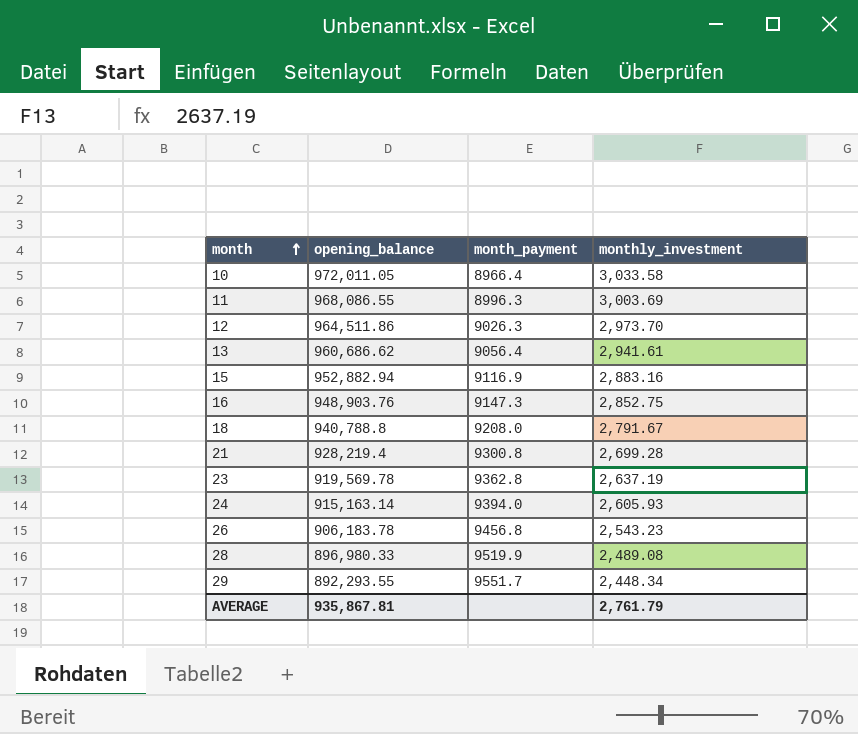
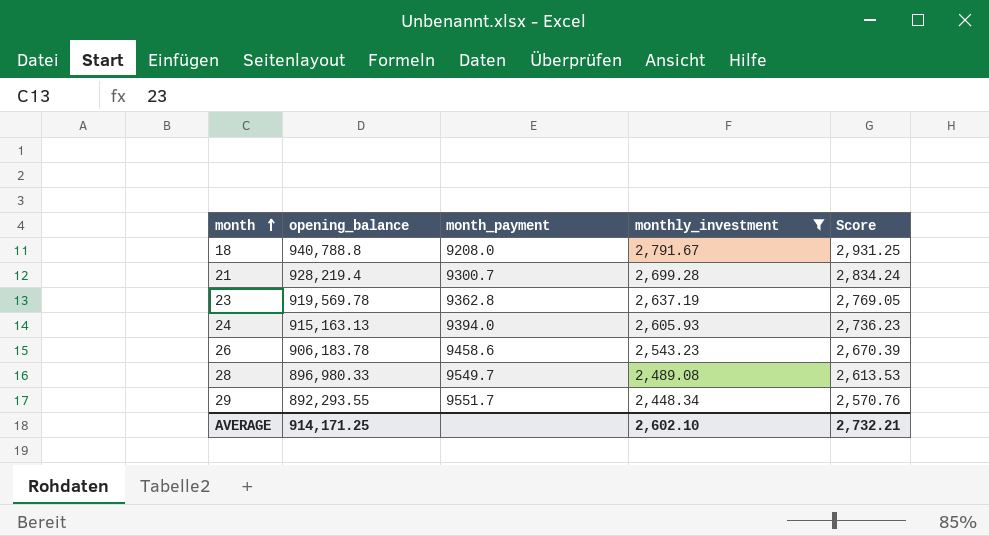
filter: none -> monthly_investment <= 2,791.67
column Score | formula: none -> [monthly_investment] * 1.05
21 | month_payment: 9300.8 -> 9300.7
24 | opening_balance: 915,163.14 -> 915,163.13
26 | month_payment: 9456.8 -> 9458.6
28 | month_payment: 9519.9 -> 9549.7
AVERAGE | opening_balance: 935,867.81 -> 914,171.25
AVERAGE | monthly_investment: 2,761.79 -> 2,602.10

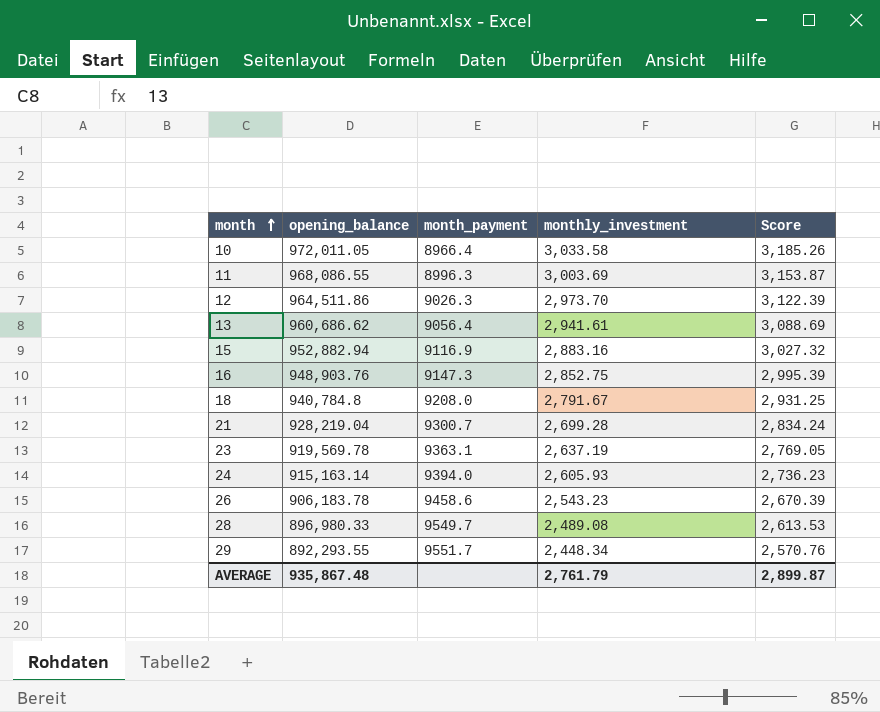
filter: monthly_investment <= 2,791.67 -> none
18 | opening_balance: 940,788.8 -> 940,784.8
21 | opening_balance: 928,219.4 -> 928,219.04
23 | month_payment: 9362.8 -> 9363.1
24 | opening_balance: 915,163.13 -> 915,163.14
AVERAGE | opening_balance: 914,171.25 -> 935,867.48
AVERAGE | monthly_investment: 2,602.10 -> 2,761.79
AVERAGE | Score: 2,732.21 -> 2,899.87

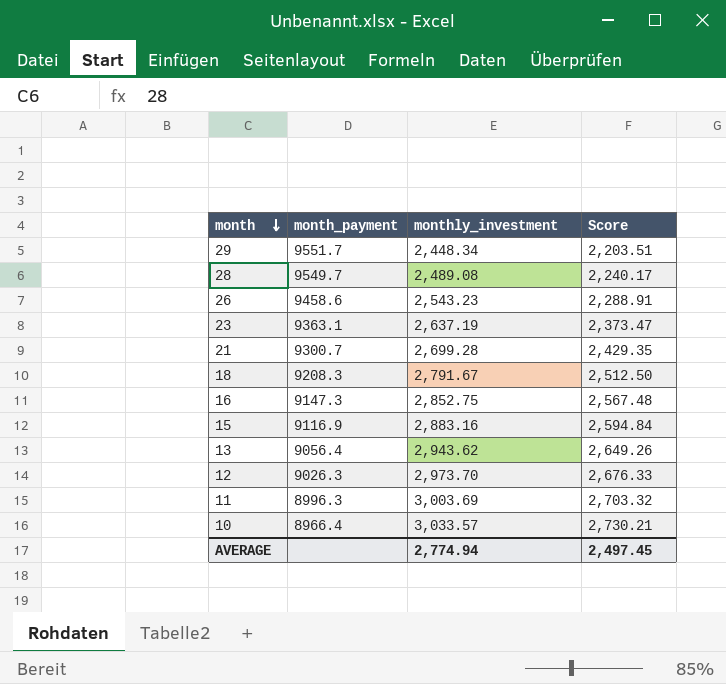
row order: month ascending -> month descending
column opening_balance | position: 2 -> none
column Score | formula: [monthly_investment] * 1.05 -> [monthly_investment] * 0.9
row 24: 915,163.14 | 9394.0 | 2,605.93 | 2,736.23 -> none
18 | month_payment: 9208.0 -> 9208.3
13 | monthly_investment: 2,941.61 -> 2,943.62
10 | monthly_investment: 3,033.58 -> 3,033.57
AVERAGE | monthly_investment: 2,761.79 -> 2,774.94
AVERAGE | Score: 2,899.87 -> 2,497.45

